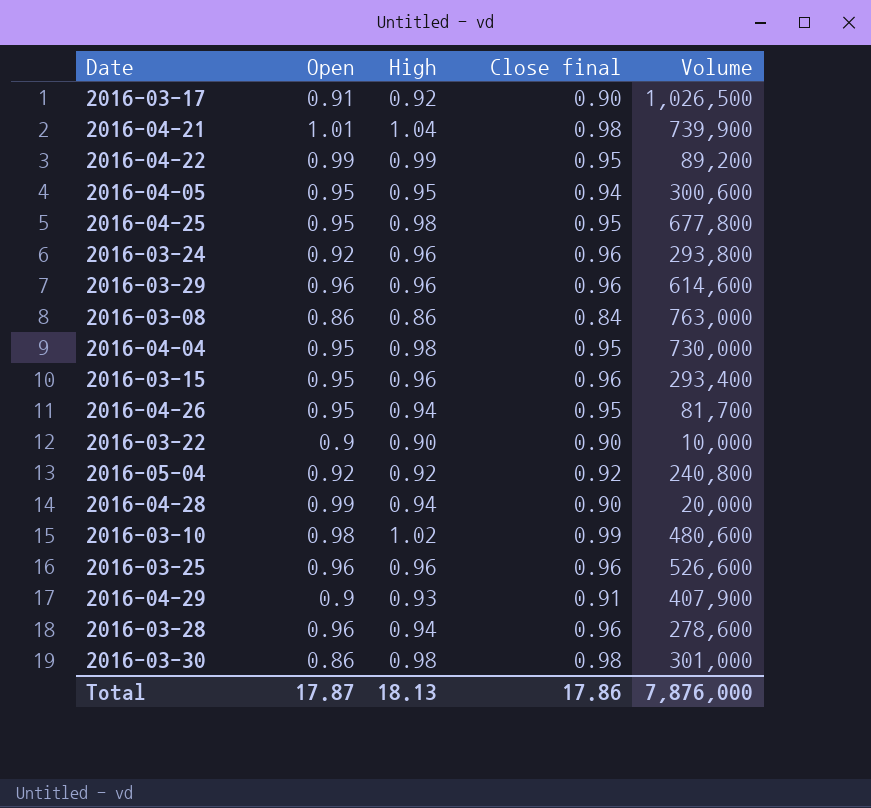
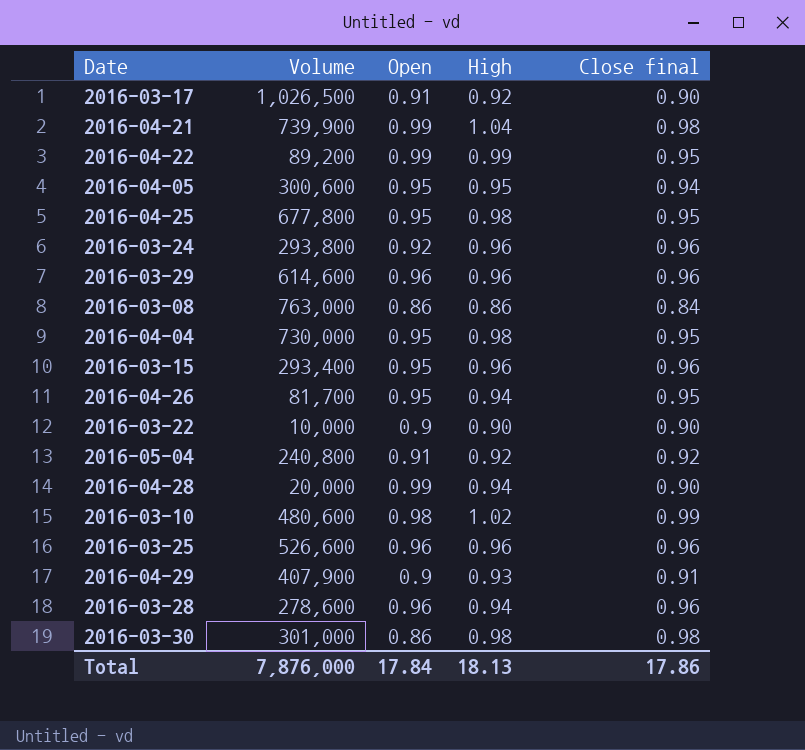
column Volume | position: 5 -> 2
2016-04-21 | Open: 1.01 -> 0.99
2016-05-04 | Open: 0.92 -> 0.91
Total | Open: 17.87 -> 17.84

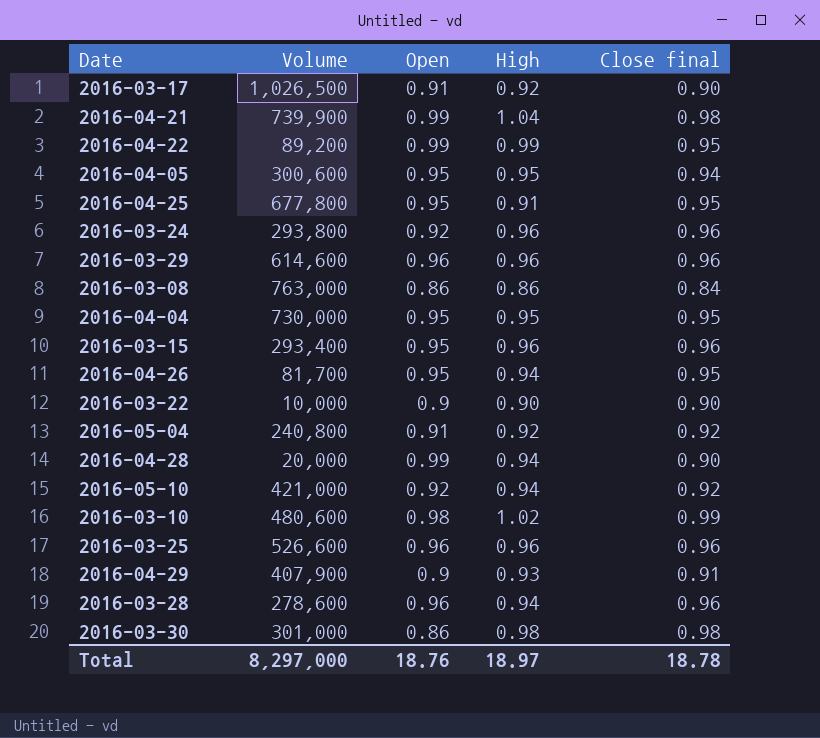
2016-04-25 | High: 0.98 -> 0.91
2016-04-04 | High: 0.98 -> 0.95
row 2016-05-10: none -> 421,000 | 0.92 | 0.94 | 0.92
Total | Volume: 7,876,000 -> 8,297,000
Total | Open: 17.84 -> 18.76
Total | High: 18.13 -> 18.97
Total | Close final: 17.86 -> 18.78

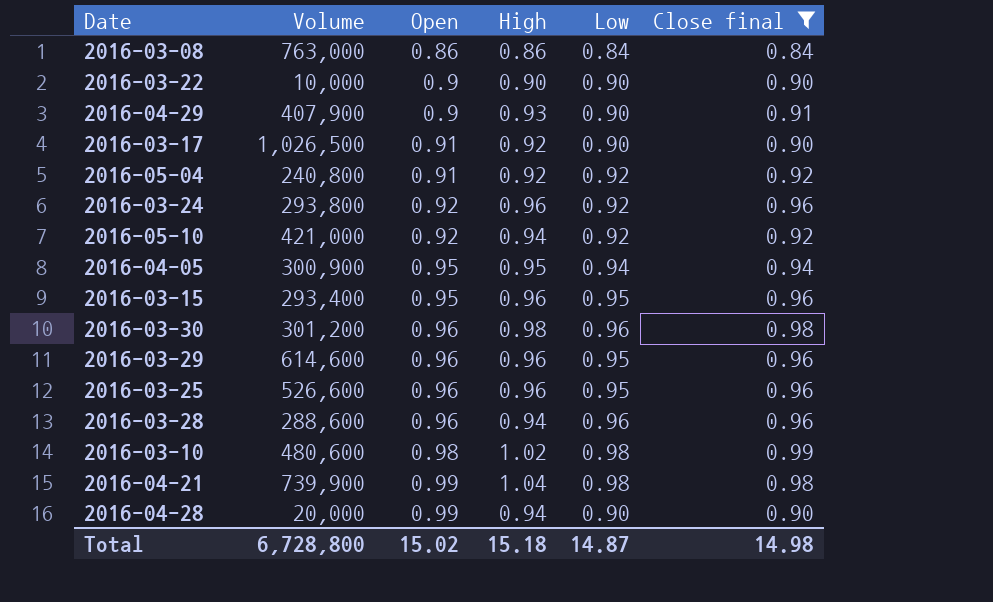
filter: none -> Close final != 0.95
row order: none -> Open ascending
column Low | position: none -> 5
2016-04-05 | Volume: 300,600 -> 300,900
2016-03-30 | Volume: 301,000 -> 301,200
2016-03-30 | Open: 0.86 -> 0.96
2016-03-28 | Volume: 278,600 -> 288,600
Total | Volume: 8,297,000 -> 6,728,800
Total | Open: 18.76 -> 15.02
Total | High: 18.97 -> 15.18
Total | Close final: 18.78 -> 14.98

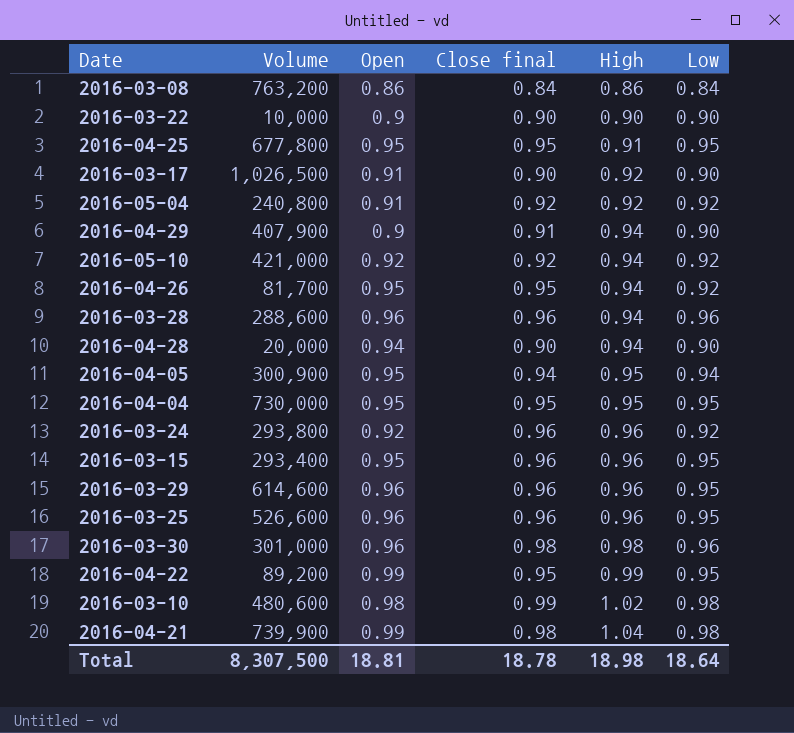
filter: Close final != 0.95 -> none
row order: Open ascending -> High ascending
column Close final | position: 6 -> 4
2016-03-08 | Volume: 763,000 -> 763,200
2016-04-29 | High: 0.93 -> 0.94
2016-04-28 | Open: 0.99 -> 0.94
2016-03-30 | Volume: 301,200 -> 301,000
Total | Volume: 6,728,800 -> 8,307,500
Total | Open: 15.02 -> 18.81
Total | Close final: 14.98 -> 18.78
Total | High: 15.18 -> 18.98
Total | Low: 14.87 -> 18.64

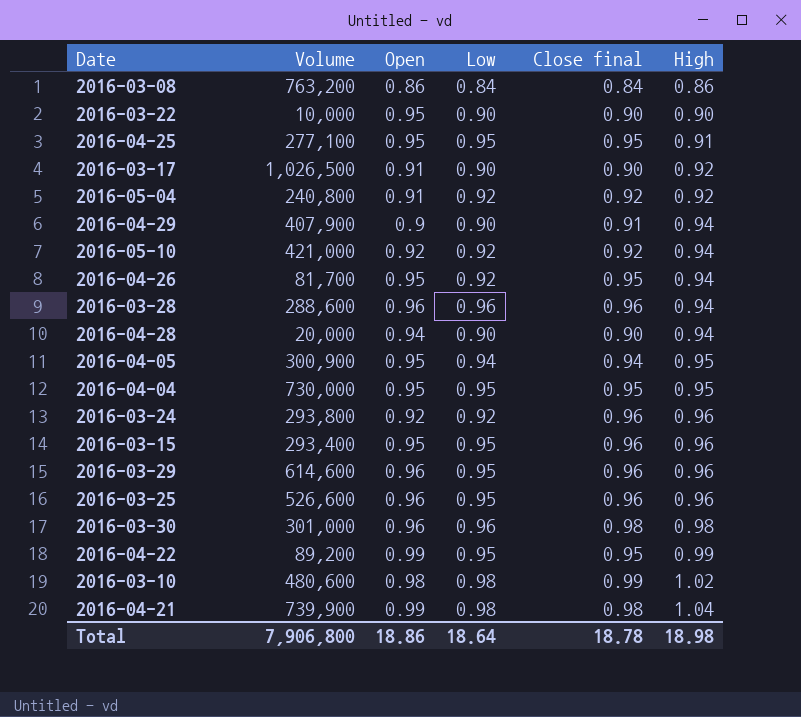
column Low | position: 6 -> 4
2016-03-22 | Open: 0.9 -> 0.95
2016-04-25 | Volume: 677,800 -> 277,100
Total | Volume: 8,307,500 -> 7,906,800
Total | Open: 18.81 -> 18.86

